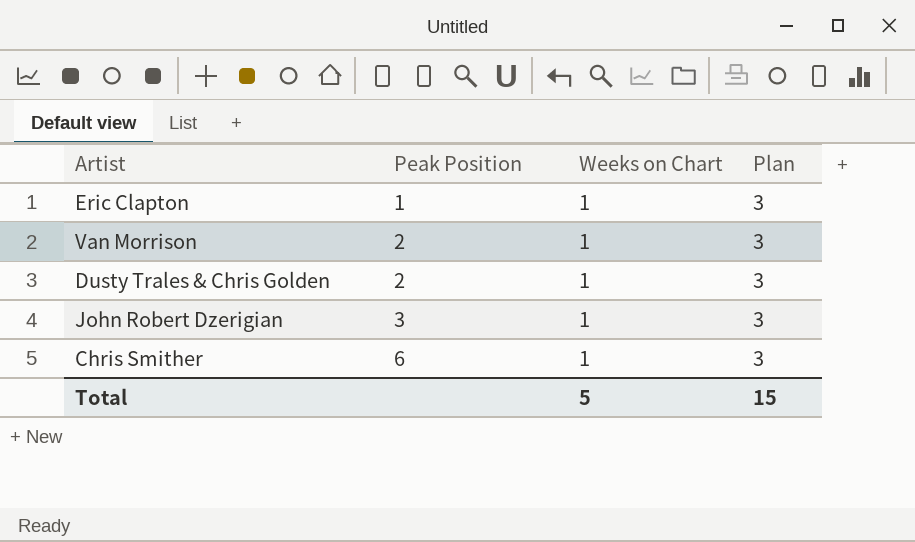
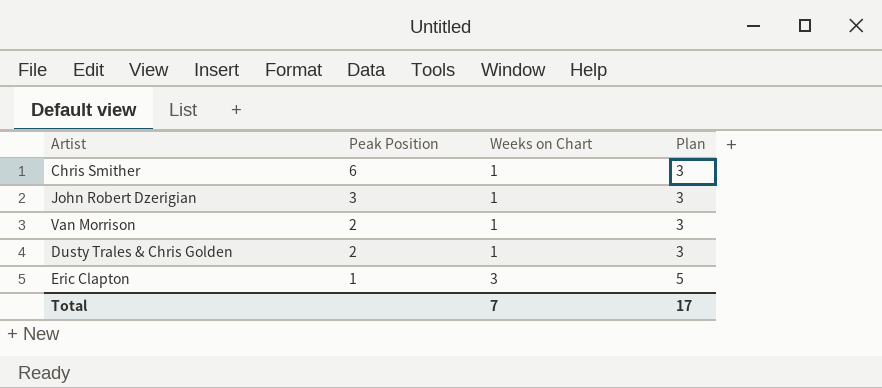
row order: Peak Position ascending -> Peak Position descending
Eric Clapton | Weeks on Chart: 1 -> 3
Eric Clapton | Plan: 3 -> 5
Total | Weeks on Chart: 5 -> 7
Total | Plan: 15 -> 17

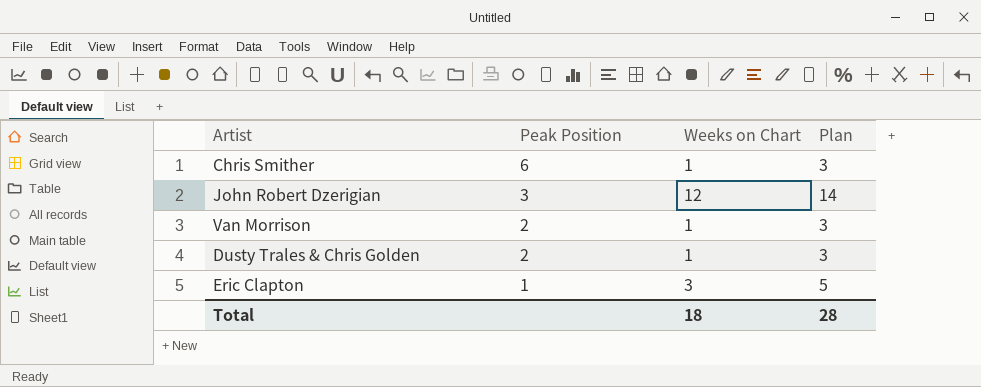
John Robert Dzerigian | Weeks on Chart: 1 -> 12
John Robert Dzerigian | Plan: 3 -> 14
Total | Weeks on Chart: 7 -> 18
Total | Plan: 17 -> 28

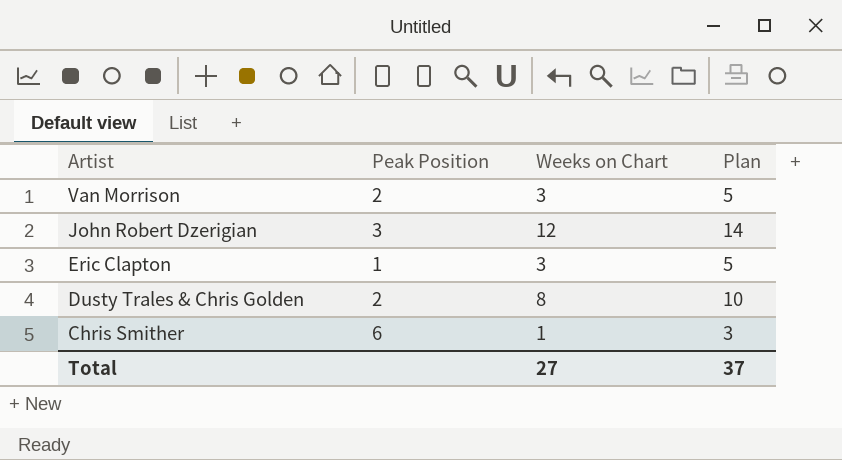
row order: Peak Position descending -> Artist descending
Van Morrison | Weeks on Chart: 1 -> 3
Van Morrison | Plan: 3 -> 5
Dusty Trales & Chris Golden | Weeks on Chart: 1 -> 8
Dusty Trales & Chris Golden | Plan: 3 -> 10
Total | Weeks on Chart: 18 -> 27
Total | Plan: 28 -> 37

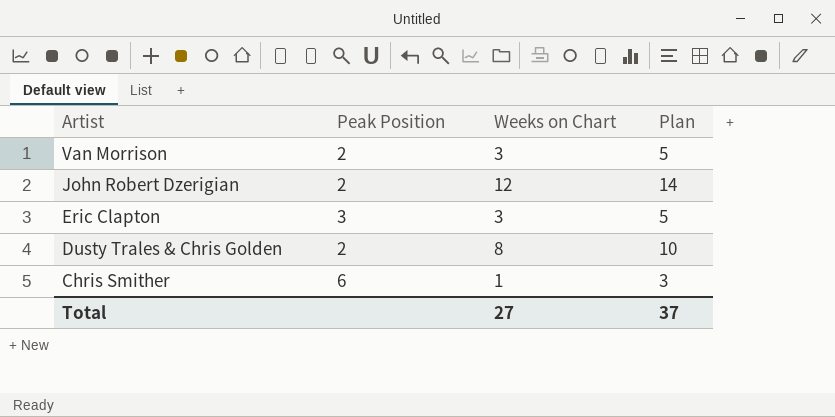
John Robert Dzerigian | Peak Position: 3 -> 2
Eric Clapton | Peak Position: 1 -> 3

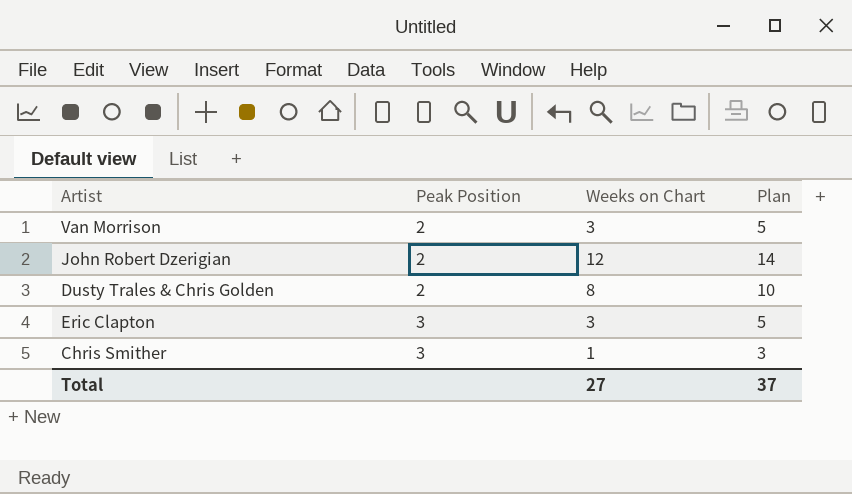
row order: Artist descending -> Peak Position ascending
Chris Smither | Peak Position: 6 -> 3

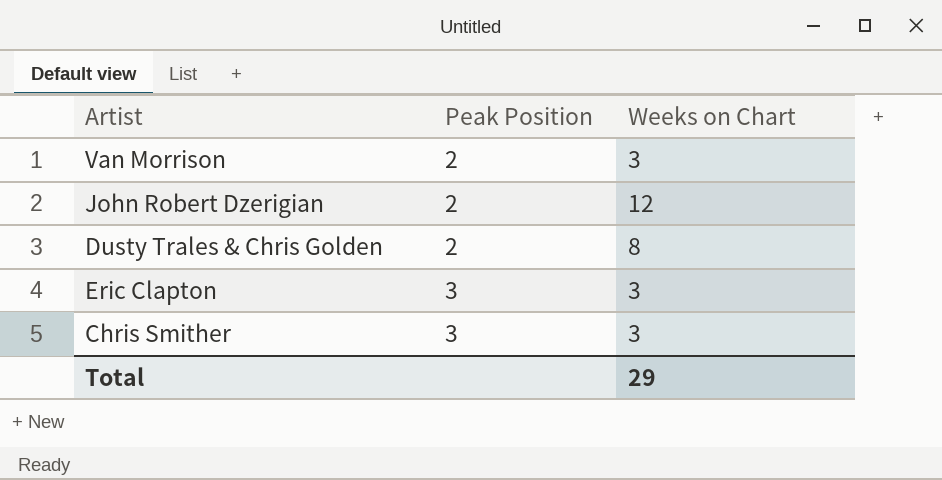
column Plan | formula: [Weeks on Chart] + 2 -> none
Chris Smither | Weeks on Chart: 1 -> 3
Total | Weeks on Chart: 27 -> 29

